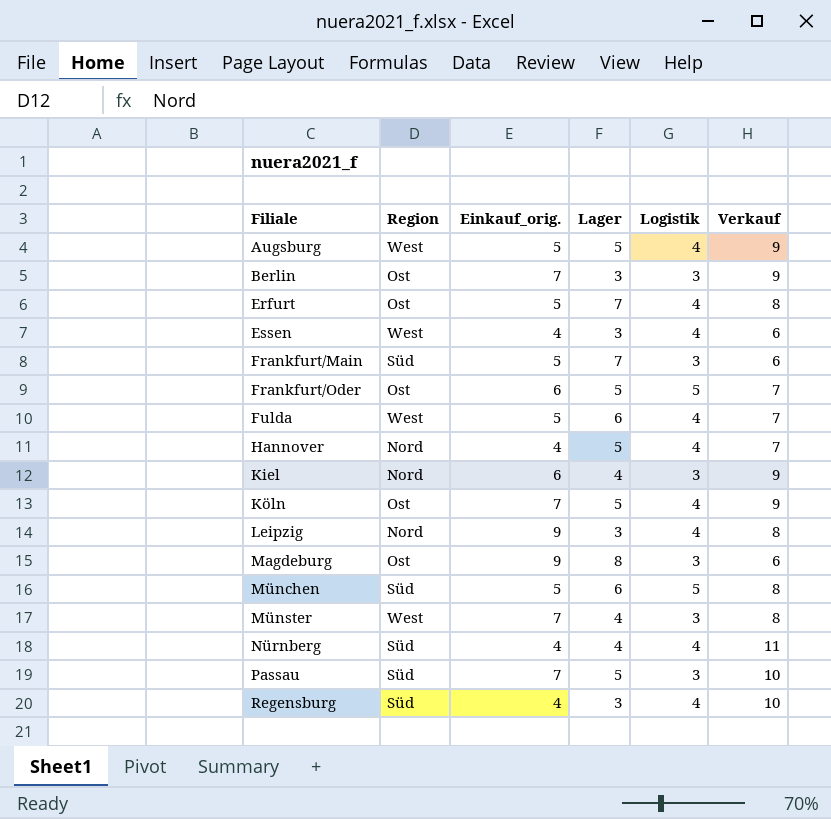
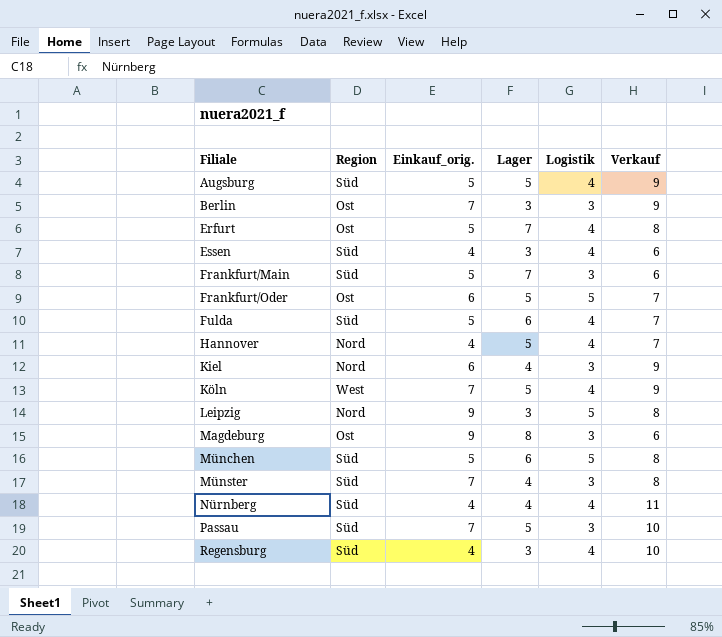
Augsburg | Region: West -> Süd
Essen | Region: West -> Süd
Fulda | Region: West -> Süd
Köln | Region: Ost -> West
Leipzig | Logistik: 4 -> 5
Münster | Region: West -> Süd

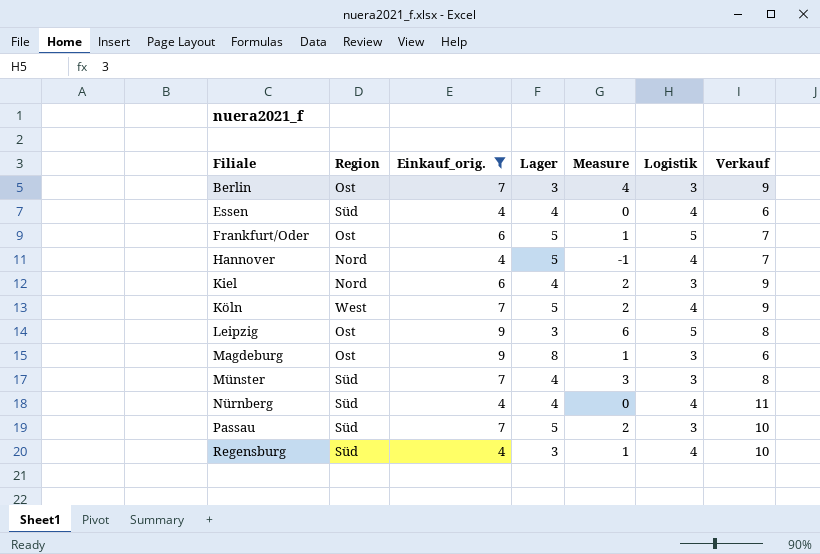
filter: none -> Einkauf_orig. != 5
column Measure | formula: none -> [Einkauf_orig.] - [Lager]
Essen | Lager: 3 -> 4
Leipzig | Region: Nord -> Ost

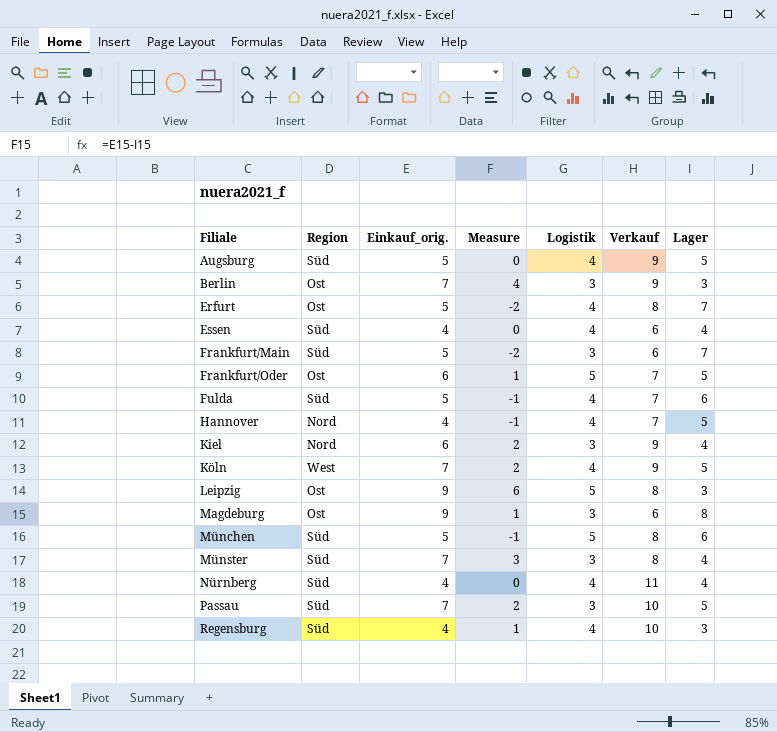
filter: Einkauf_orig. != 5 -> none
column Lager | position: 4 -> 7

